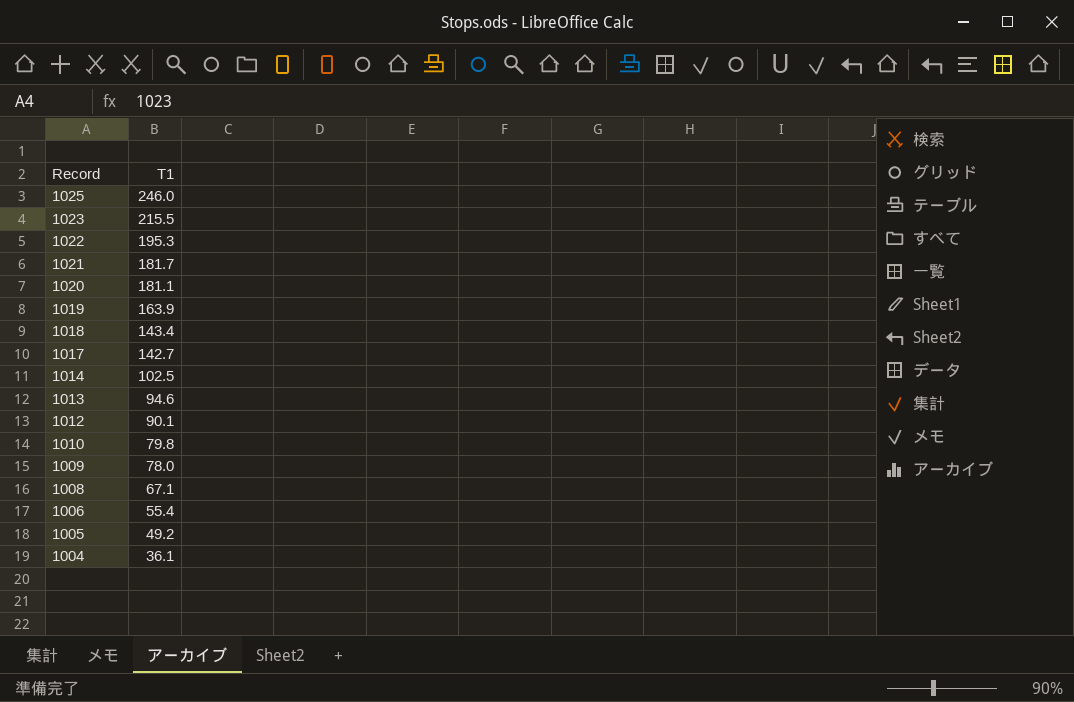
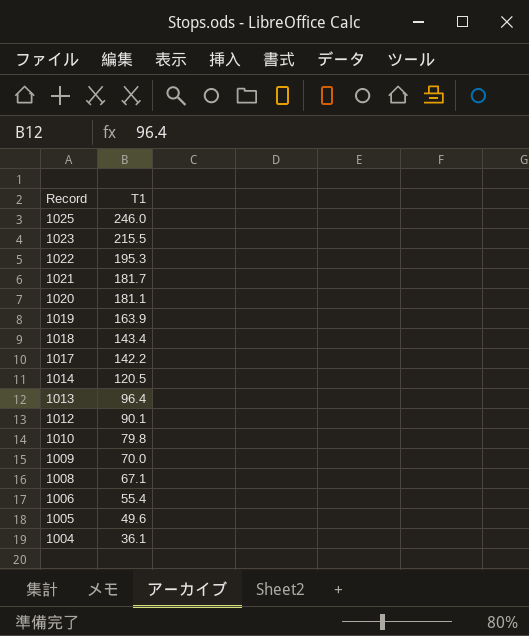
1017 | T1: 142.7 -> 142.2
1014 | T1: 102.5 -> 120.5
1013 | T1: 94.6 -> 96.4
1009 | T1: 78.0 -> 70.0
1005 | T1: 49.2 -> 49.6

